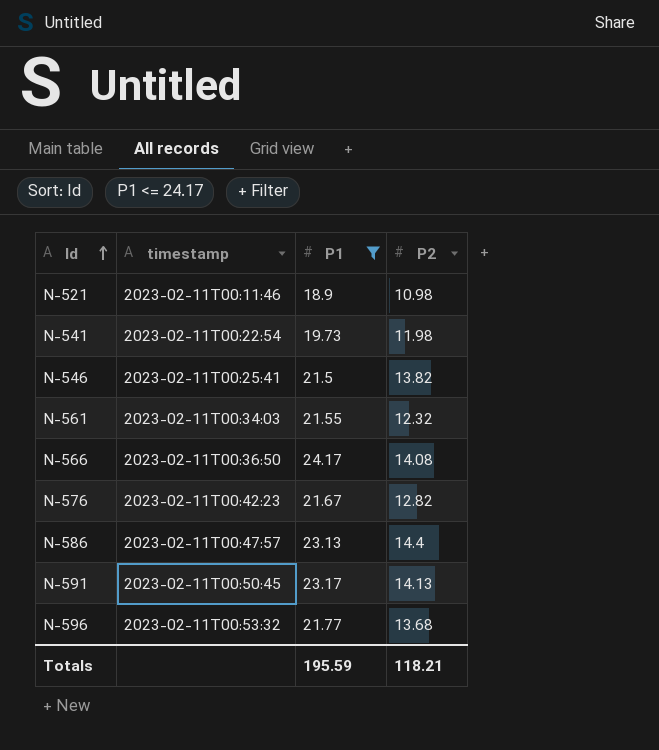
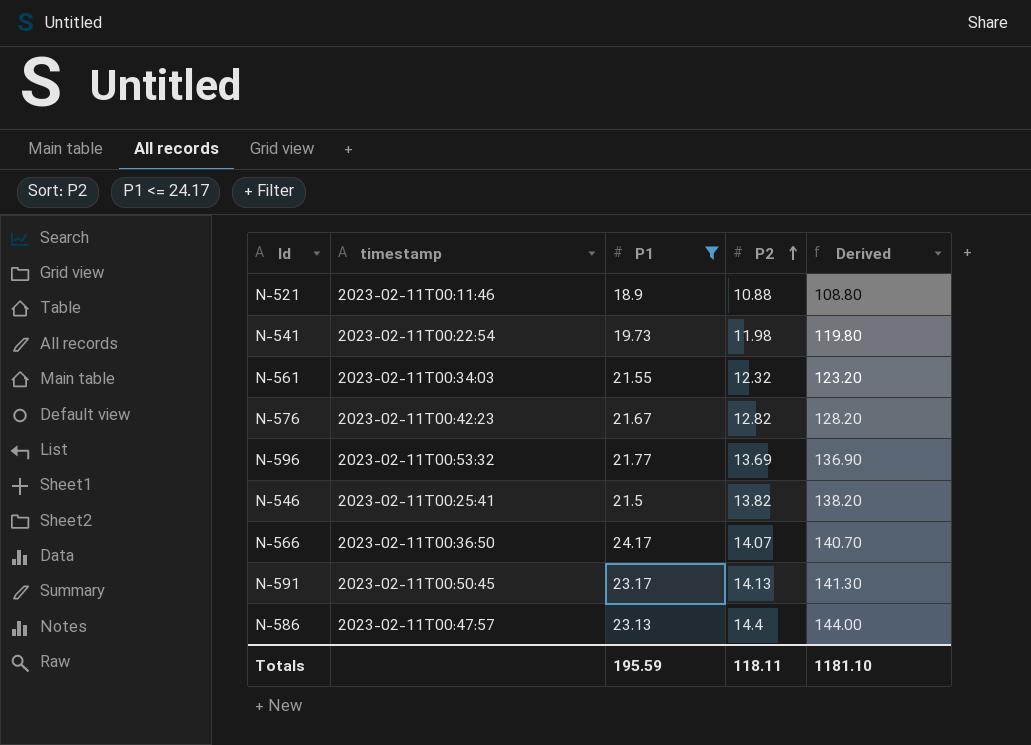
row order: Id ascending -> P2 ascending
column Derived | formula: none -> [P2] * 10
N-521 | P2: 10.98 -> 10.88
N-596 | P2: 13.68 -> 13.69
N-566 | P2: 14.08 -> 14.07
Totals | P2: 118.21 -> 118.11

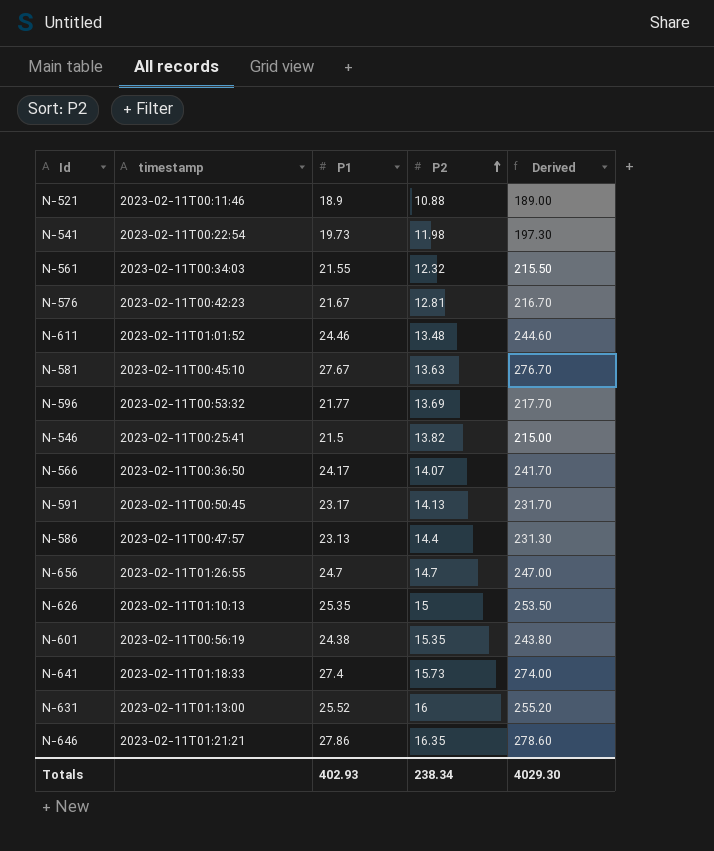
filter: P1 <= 24.17 -> none
column Derived | formula: [P2] * 10 -> [P1] * 10
N-576 | P2: 12.82 -> 12.81
Totals | P1: 195.59 -> 402.93
Totals | P2: 118.11 -> 238.34
Totals | Derived: 1181.10 -> 4029.30

